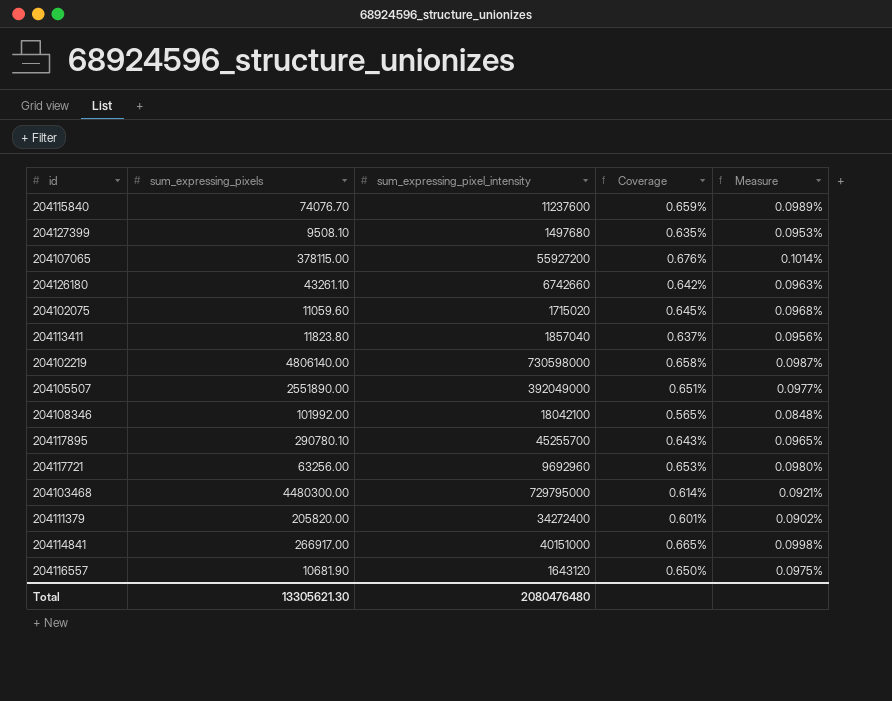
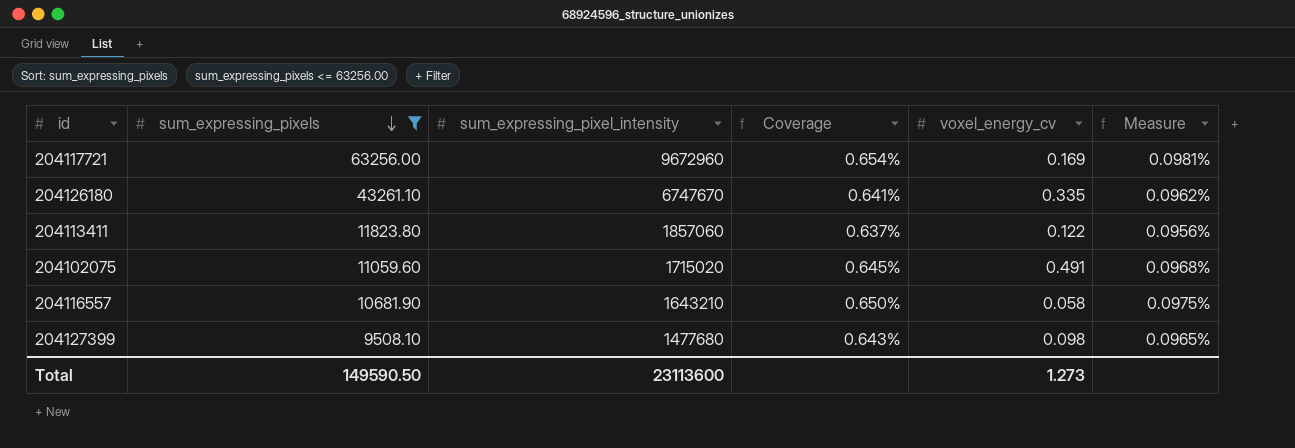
filter: none -> sum_expressing_pixels <= 63256.00
row order: none -> sum_expressing_pixels descending
column voxel_energy_cv | position: none -> 5
204117721 | sum_expressing_pixel_intensity: 9692960 -> 9672960
204117721 | Coverage: 0.653% -> 0.654%
204117721 | Measure: 0.0980% -> 0.0981%
204126180 | sum_expressing_pixel_intensity: 6742660 -> 6747670
204126180 | Coverage: 0.642% -> 0.641%
204126180 | Measure: 0.0963% -> 0.0962%
204113411 | sum_expressing_pixel_intensity: 1857040 -> 1857060
204116557 | sum_expressing_pixel_intensity: 1643120 -> 1643210
204127399 | sum_expressing_pixel_intensity: 1497680 -> 1477680
204127399 | Coverage: 0.635% -> 0.643%
204127399 | Measure: 0.0953% -> 0.0965%
Total | sum_expressing_pixels: 13305621.30 -> 149590.50
Total | sum_expressing_pixel_intensity: 2080476480 -> 23113600

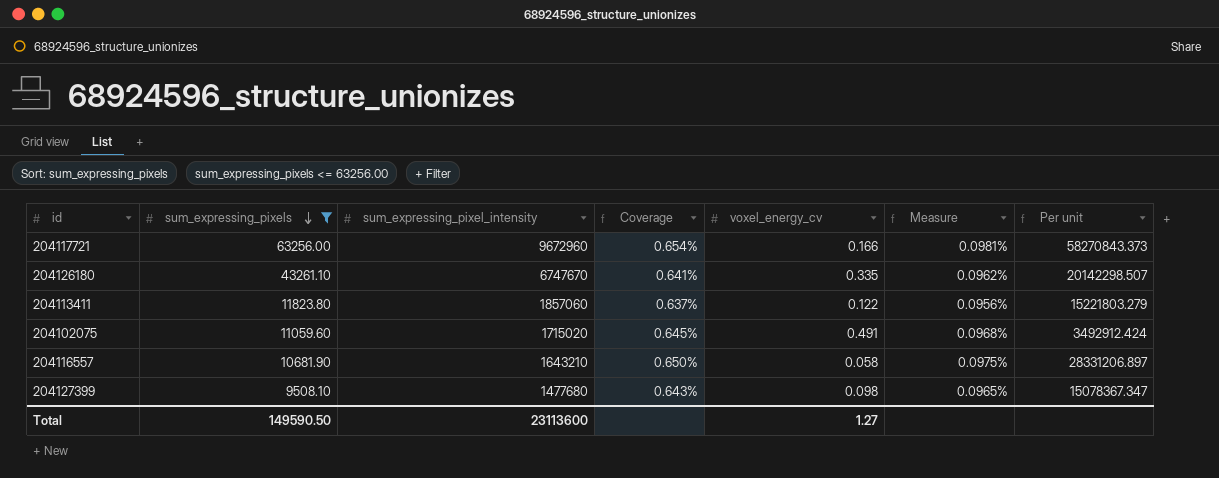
column Per unit | formula: none -> [sum_expressing_pixel_intensity] / [voxel_energy_cv]
204117721 | voxel_energy_cv: 0.169 -> 0.166
Total | voxel_energy_cv: 1.273 -> 1.27

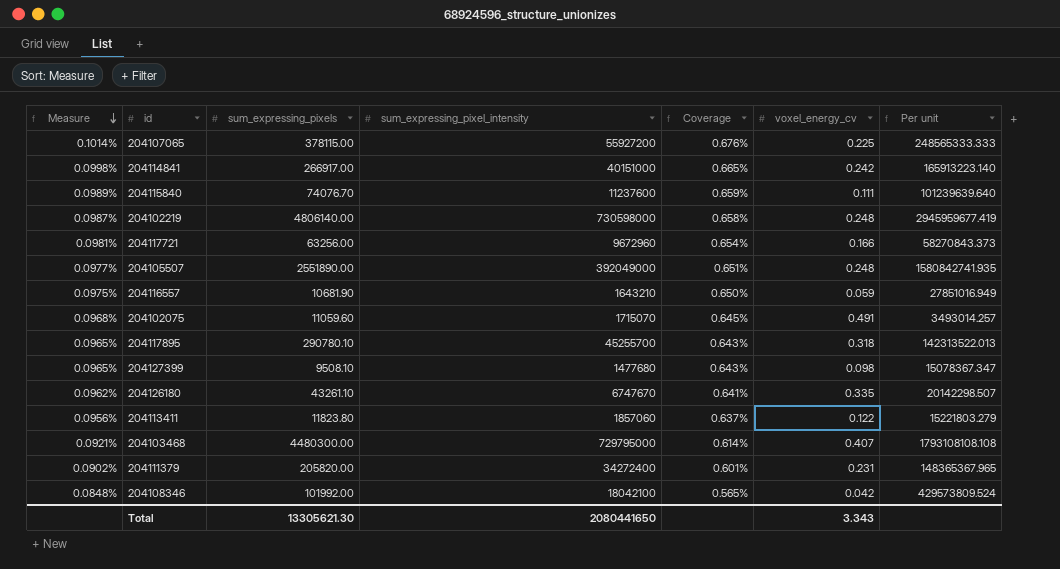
filter: sum_expressing_pixels <= 63256.00 -> none
row order: sum_expressing_pixels descending -> Measure descending
column Measure | position: 6 -> 1
204116557 | voxel_energy_cv: 0.058 -> 0.059
204116557 | Per unit: 28331206.897 -> 27851016.949
204102075 | sum_expressing_pixel_intensity: 1715020 -> 1715070
204102075 | Per unit: 3492912.424 -> 3493014.257
Total | sum_expressing_pixels: 149590.50 -> 13305621.30
Total | sum_expressing_pixel_intensity: 23113600 -> 2080441650
Total | voxel_energy_cv: 1.27 -> 3.343

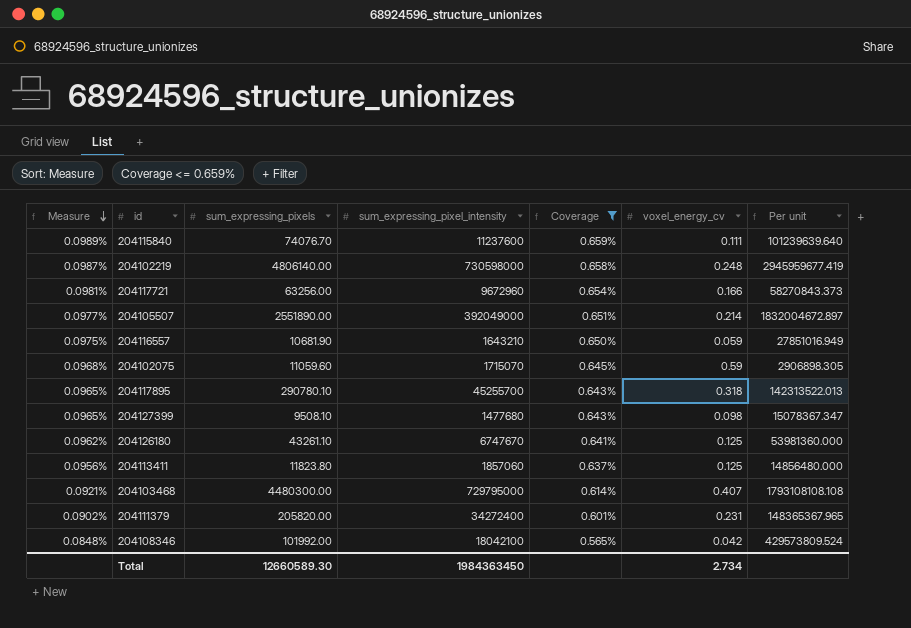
filter: none -> Coverage <= 0.659%
204105507 | voxel_energy_cv: 0.248 -> 0.214
204105507 | Per unit: 1580842741.935 -> 1832004672.897
204102075 | voxel_energy_cv: 0.491 -> 0.59
204102075 | Per unit: 3493014.257 -> 2906898.305
204126180 | voxel_energy_cv: 0.335 -> 0.125
204126180 | Per unit: 20142298.507 -> 53981360.000
204113411 | voxel_energy_cv: 0.122 -> 0.125
204113411 | Per unit: 15221803.279 -> 14856480.000
Total | sum_expressing_pixels: 13305621.30 -> 12660589.30
Total | sum_expressing_pixel_intensity: 2080441650 -> 1984363450
Total | voxel_energy_cv: 3.343 -> 2.734

